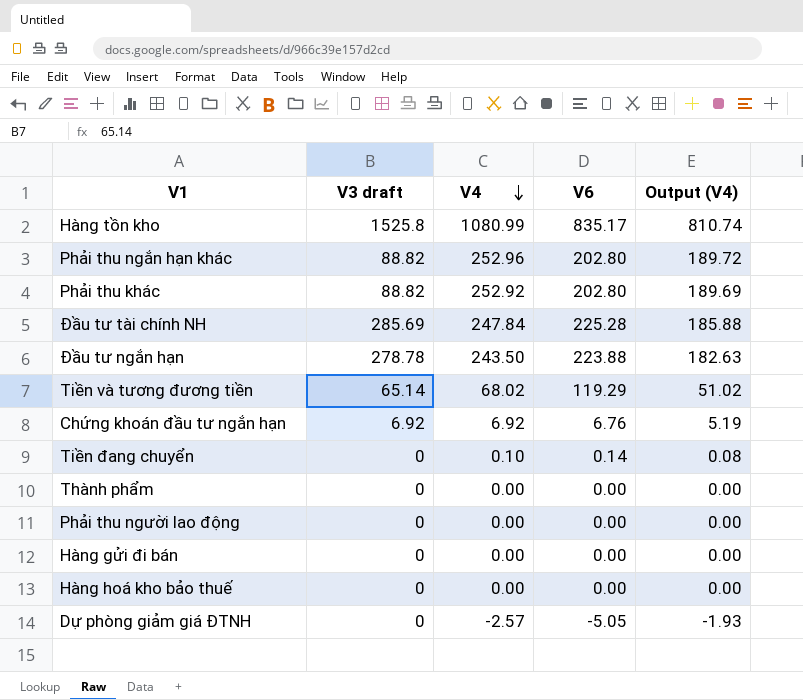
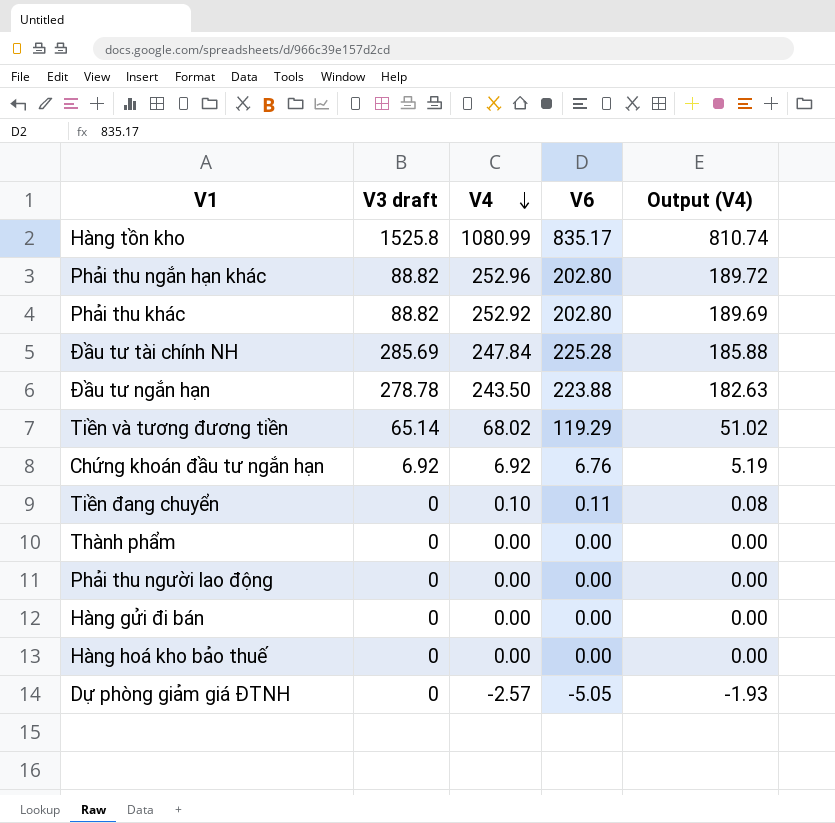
Tiền đang chuyển | V6: 0.14 -> 0.11

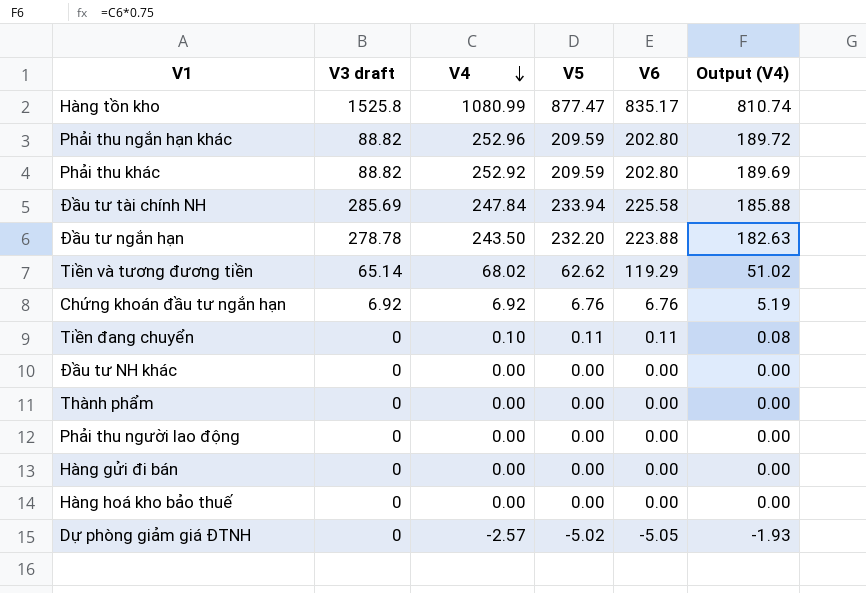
column V5 | position: none -> 4
Đầu tư tài chính NH | V6: 225.28 -> 225.58
row Đầu tư NH khác: none -> 0 | 0.00 | 0.00 | 0.00 | 0.00

